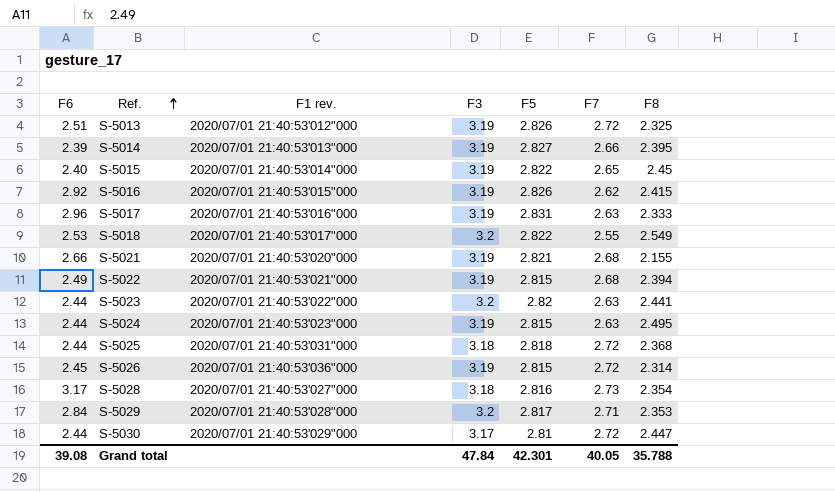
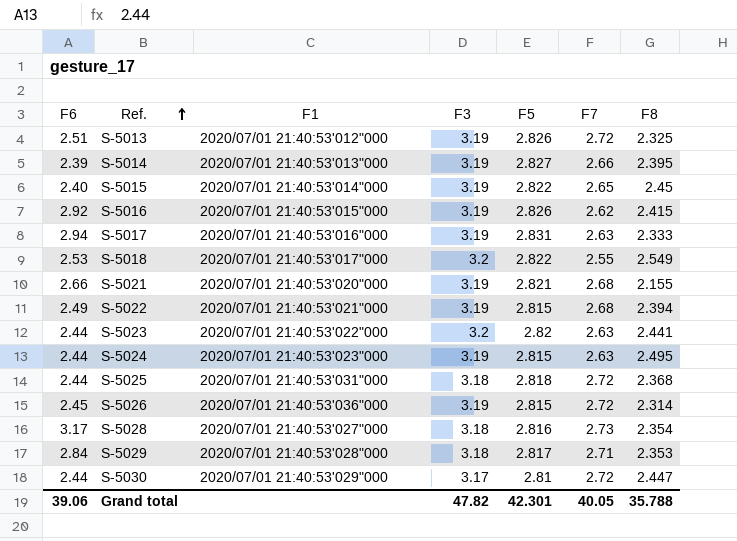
column name: F1 rev. -> F1
S-5017 | F6: 2.96 -> 2.94
S-5029 | F3: 3.2 -> 3.18
Grand total | F6: 39.08 -> 39.06
Grand total | F3: 47.84 -> 47.82

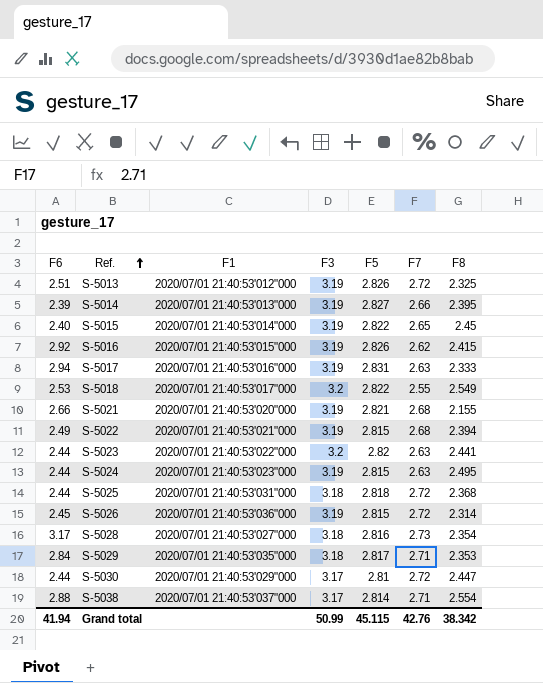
S-5029 | F1: 2020/07/01 21:40:53'028"000 -> 2020/07/01 21:40:53'035"000
row S-5038: none -> 2.88 | 2020/07/01 21:40:53'037"000 | 3.17 | 2.814 | 2.71 | 2.554
Grand total | F6: 39.06 -> 41.94
Grand total | F3: 47.82 -> 50.99
Grand total | F5: 42.301 -> 45.115
Grand total | F7: 40.05 -> 42.76
Grand total | F8: 35.788 -> 38.342

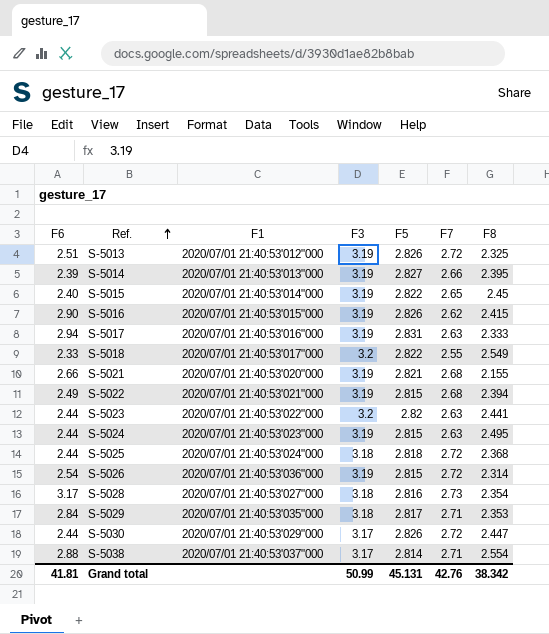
S-5016 | F6: 2.92 -> 2.90
S-5018 | F6: 2.53 -> 2.33
S-5025 | F1: 2020/07/01 21:40:53'031"000 -> 2020/07/01 21:40:53'024"000
S-5026 | F6: 2.45 -> 2.54
S-5030 | F5: 2.81 -> 2.826
Grand total | F6: 41.94 -> 41.81
Grand total | F5: 45.115 -> 45.131

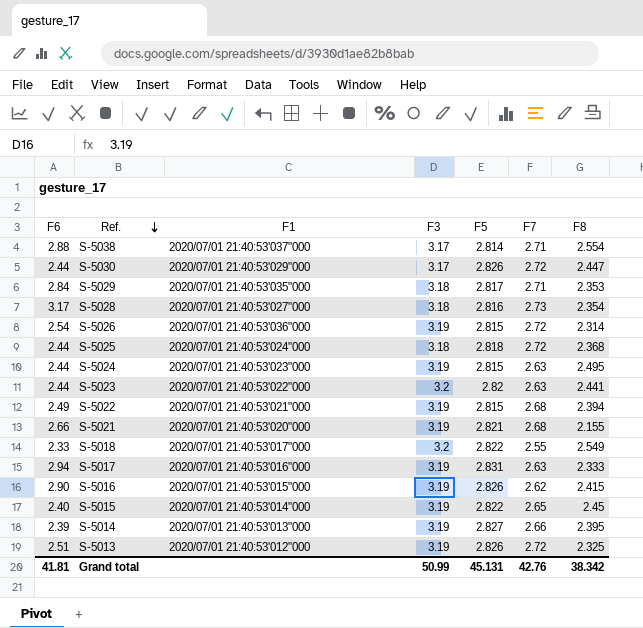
row order: Ref. ascending -> Ref. descending

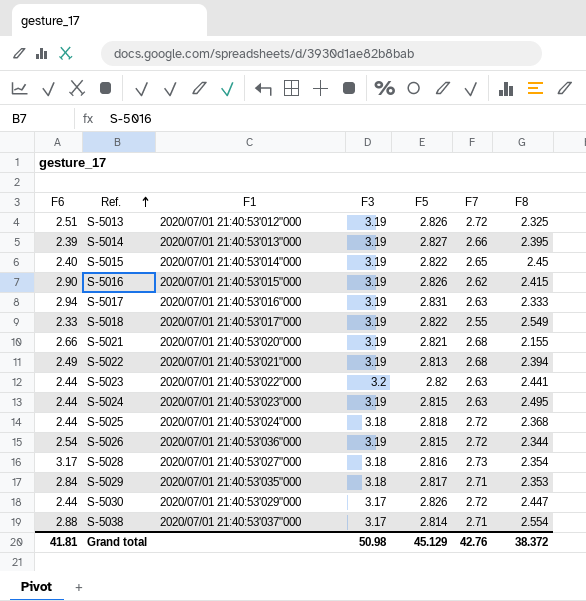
row order: Ref. descending -> Ref. ascending
S-5018 | F3: 3.2 -> 3.19
S-5022 | F5: 2.815 -> 2.813
S-5026 | F8: 2.314 -> 2.344
Grand total | F3: 50.99 -> 50.98
Grand total | F5: 45.131 -> 45.129
Grand total | F8: 38.342 -> 38.372

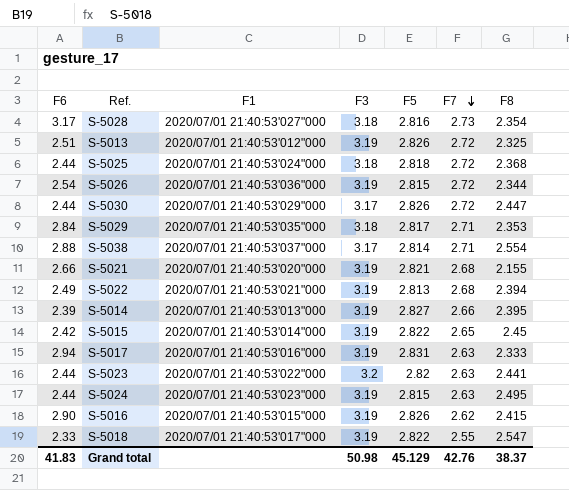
row order: Ref. ascending -> F7 descending
S-5015 | F6: 2.40 -> 2.42
S-5018 | F8: 2.549 -> 2.547
Grand total | F6: 41.81 -> 41.83
Grand total | F8: 38.372 -> 38.37

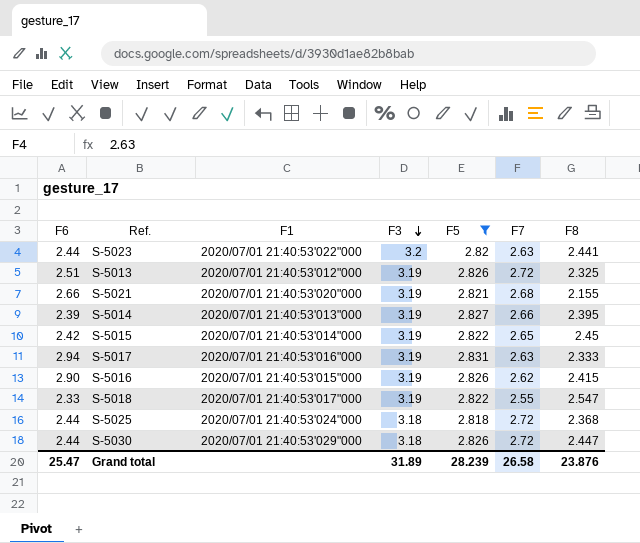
filter: none -> F5 >= 2.818
row order: F7 descending -> F3 descending
S-5030 | F3: 3.17 -> 3.18
Grand total | F6: 41.83 -> 25.47
Grand total | F3: 50.98 -> 31.89
Grand total | F5: 45.129 -> 28.239
Grand total | F7: 42.76 -> 26.58
Grand total | F8: 38.37 -> 23.876

